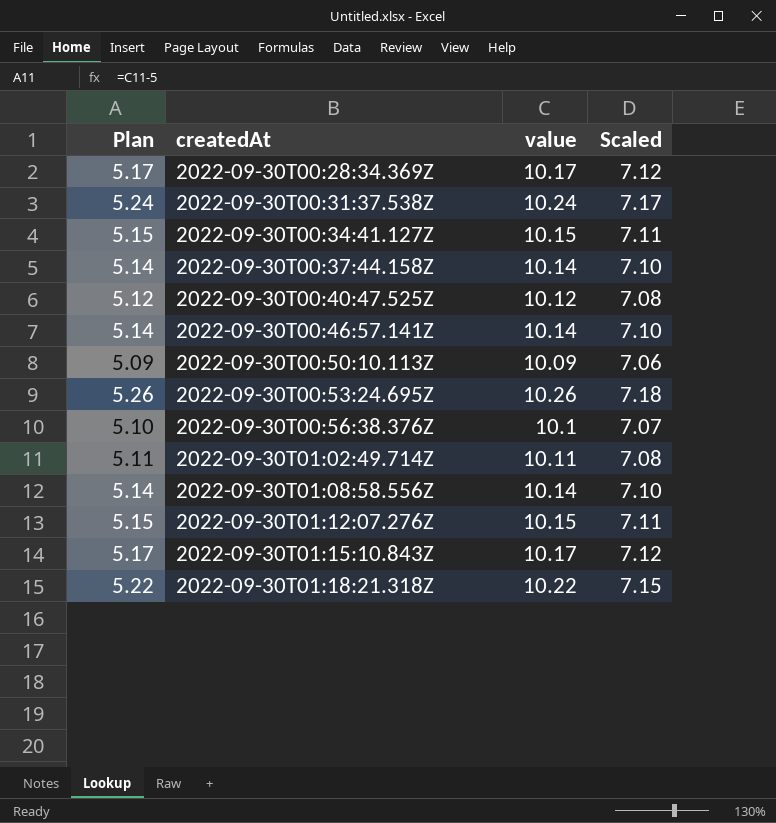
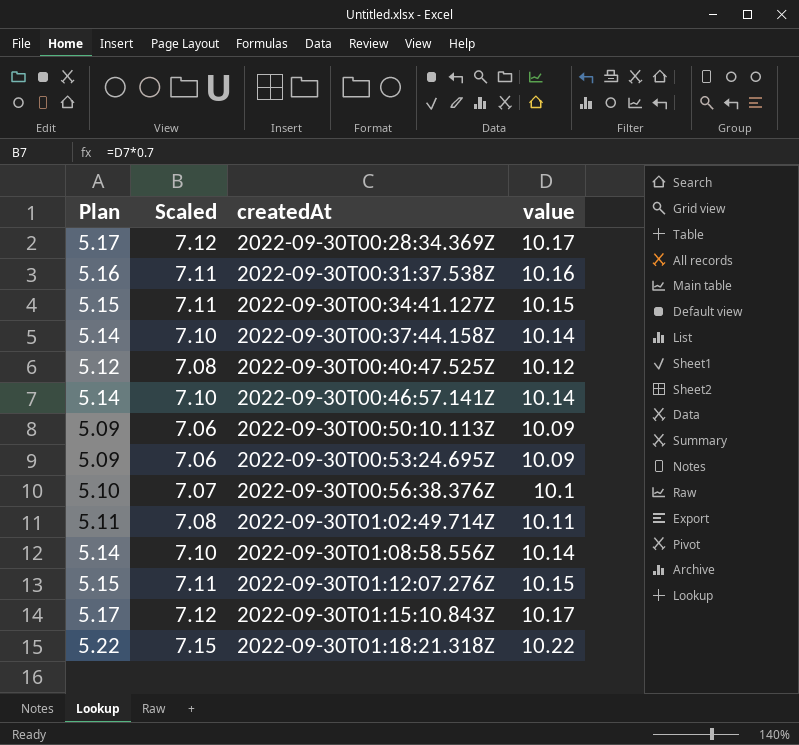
column Scaled | position: 4 -> 2
2022-09-30T00:31:37.538Z | Plan: 5.24 -> 5.16
2022-09-30T00:31:37.538Z | Scaled: 7.17 -> 7.11
2022-09-30T00:31:37.538Z | value: 10.24 -> 10.16
2022-09-30T00:53:24.695Z | Plan: 5.26 -> 5.09
2022-09-30T00:53:24.695Z | Scaled: 7.18 -> 7.06
2022-09-30T00:53:24.695Z | value: 10.26 -> 10.09

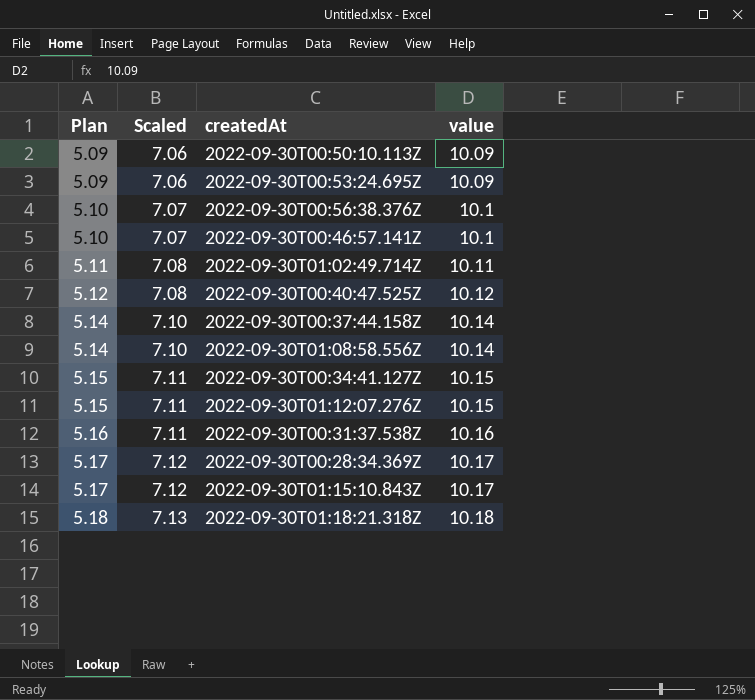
row order: createdAt ascending -> Plan ascending
2022-09-30T00:46:57.141Z | Plan: 5.14 -> 5.10
2022-09-30T00:46:57.141Z | Scaled: 7.10 -> 7.07
2022-09-30T00:46:57.141Z | value: 10.14 -> 10.1
2022-09-30T01:18:21.318Z | Plan: 5.22 -> 5.18
2022-09-30T01:18:21.318Z | Scaled: 7.15 -> 7.13
2022-09-30T01:18:21.318Z | value: 10.22 -> 10.18

